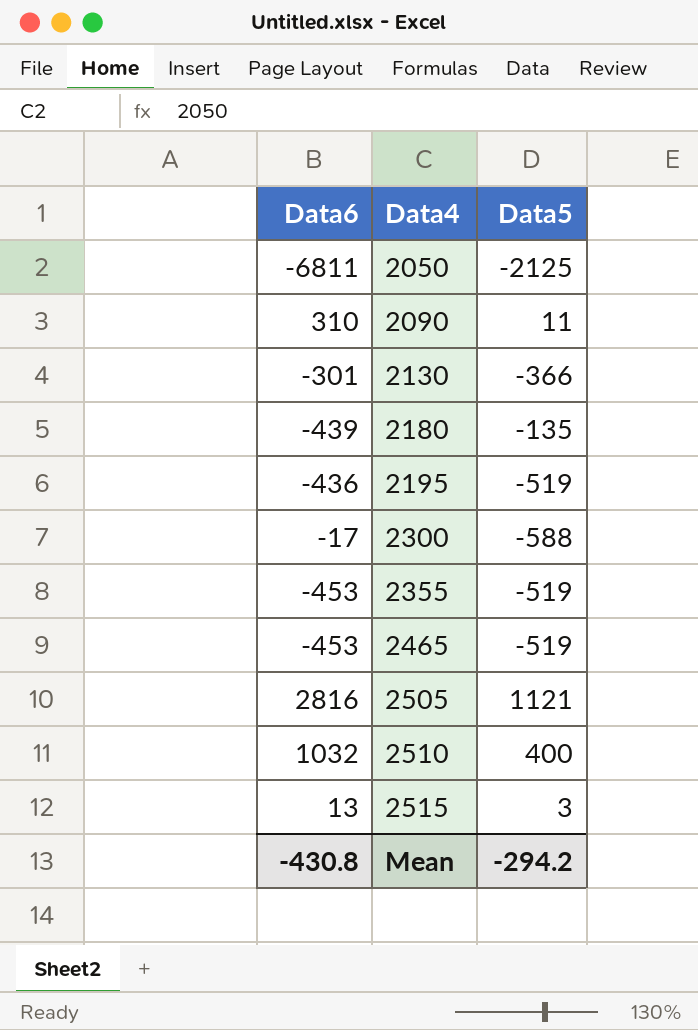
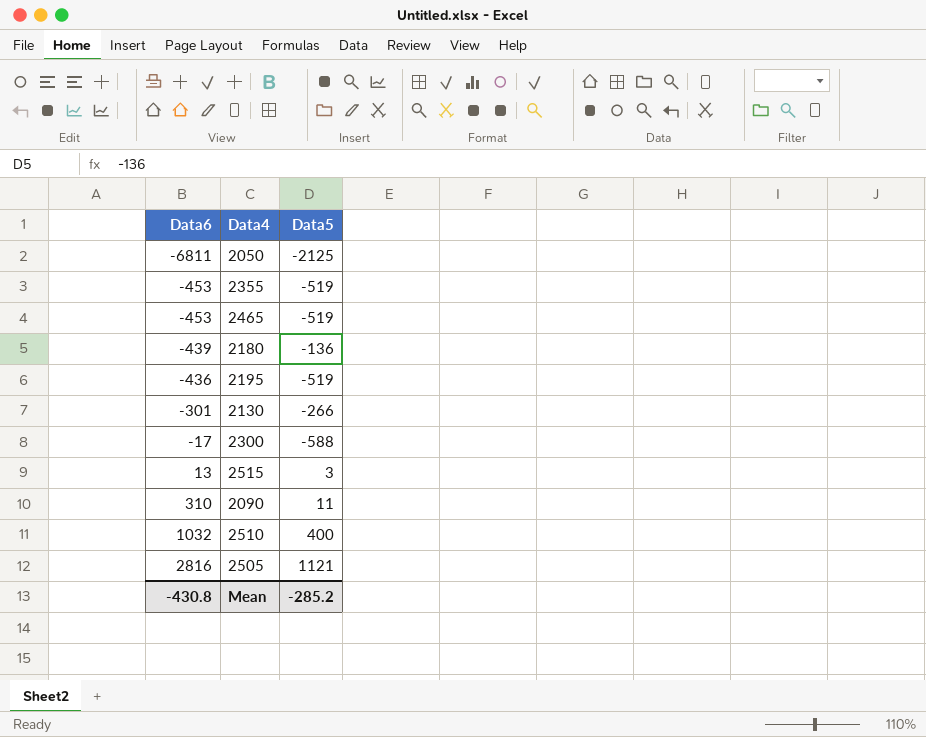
row order: Data4 ascending -> Data6 ascending
2180 | Data5: -135 -> -136
2130 | Data5: -366 -> -266
Mean | Data5: -294.2 -> -285.2

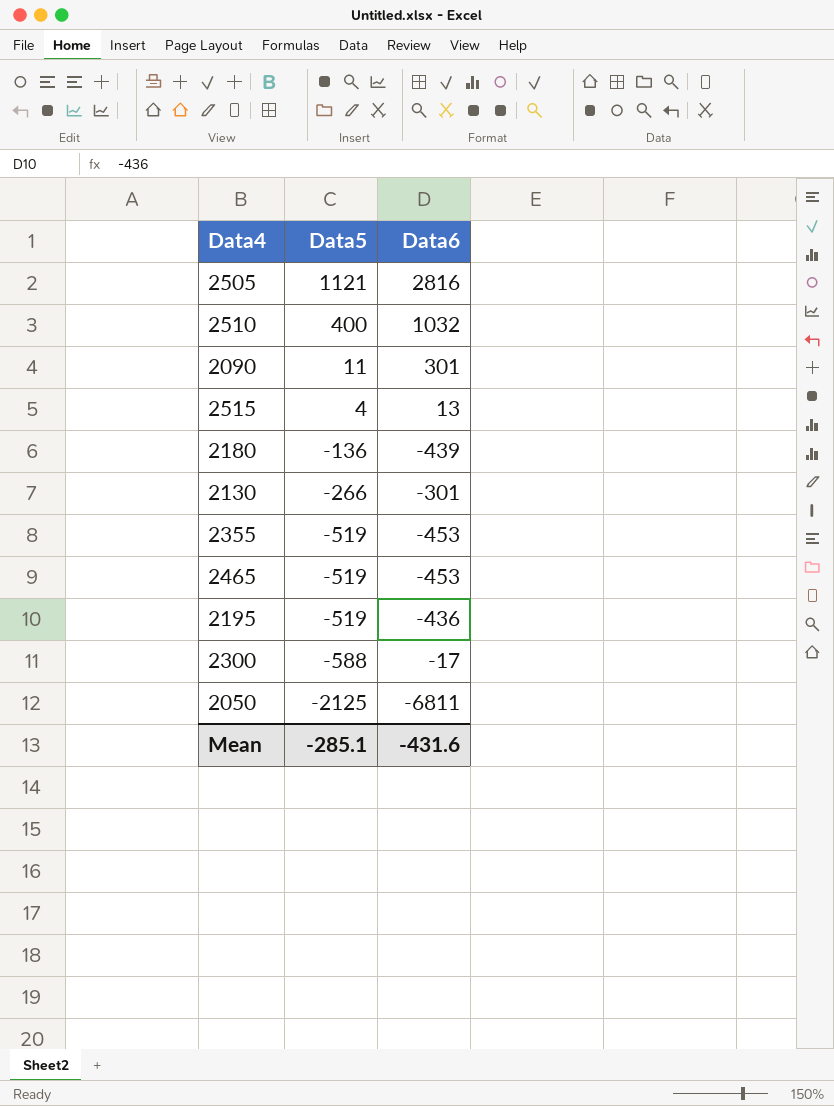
row order: Data6 ascending -> Data5 descending
column Data6 | position: 1 -> 3
2090 | Data6: 310 -> 301
2515 | Data5: 3 -> 4
Mean | Data5: -285.2 -> -285.1
Mean | Data6: -430.8 -> -431.6

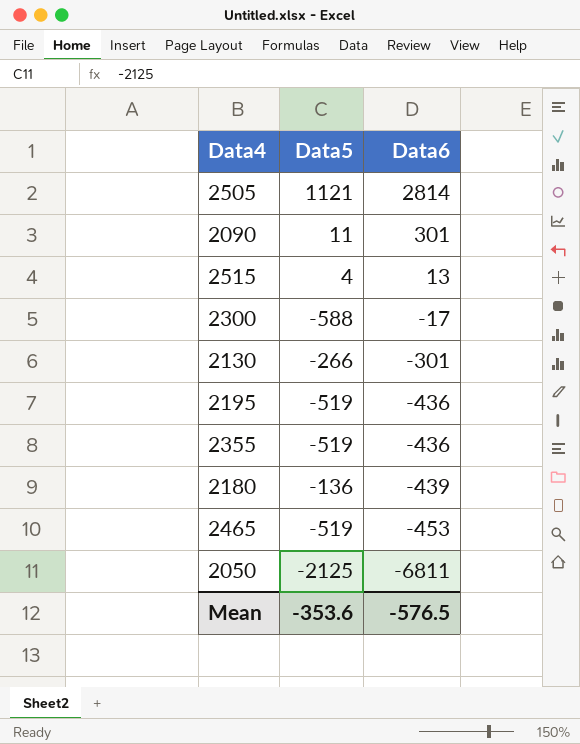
row order: Data5 descending -> Data6 descending
row 2510: 400 | 1032 -> none
2505 | Data6: 2816 -> 2814
2355 | Data6: -453 -> -436
Mean | Data5: -285.1 -> -353.6
Mean | Data6: -431.6 -> -576.5

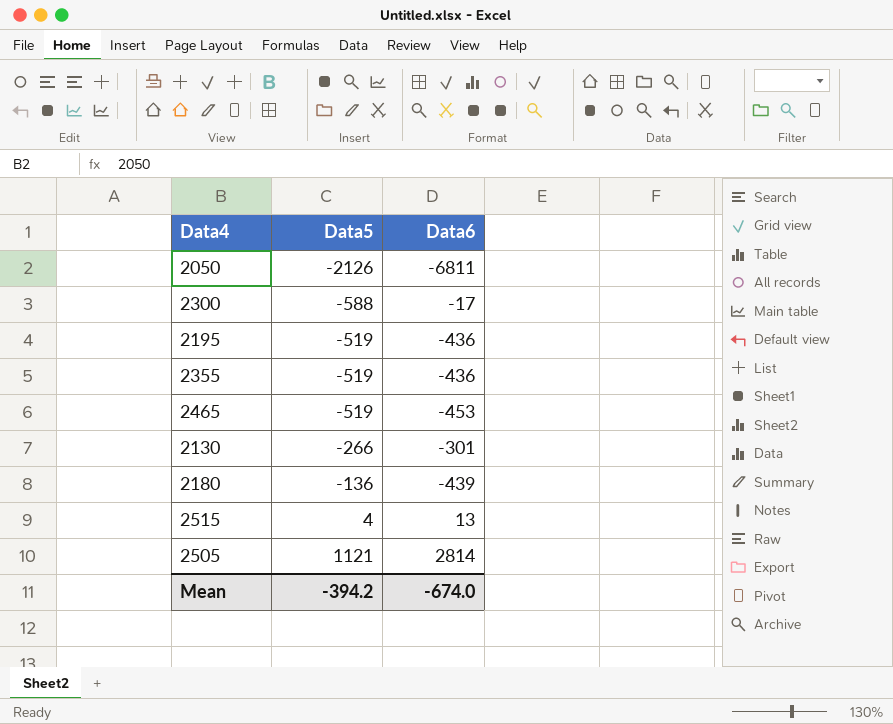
row order: Data6 descending -> Data5 ascending
row 2090: 11 | 301 -> none
2050 | Data5: -2125 -> -2126
Mean | Data5: -353.6 -> -394.2
Mean | Data6: -576.5 -> -674.0

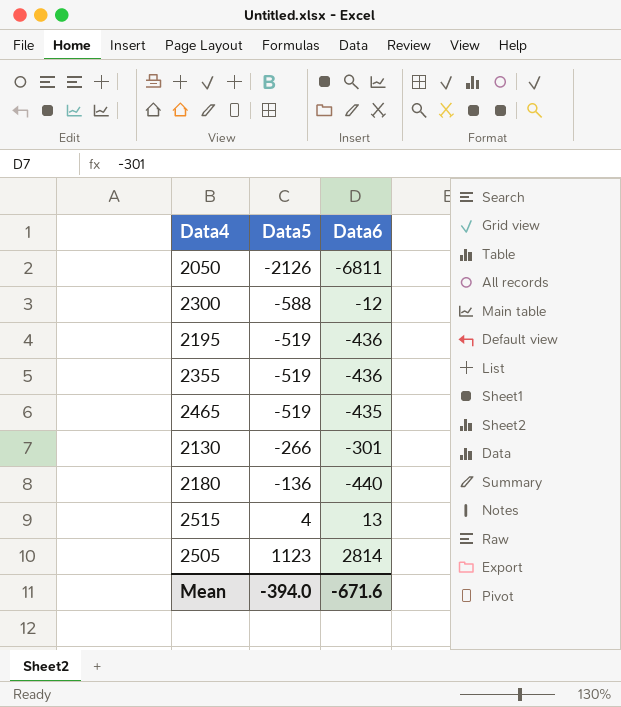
2300 | Data6: -17 -> -12
2465 | Data6: -453 -> -435
2180 | Data6: -439 -> -440
2505 | Data5: 1121 -> 1123
Mean | Data5: -394.2 -> -394.0
Mean | Data6: -674.0 -> -671.6

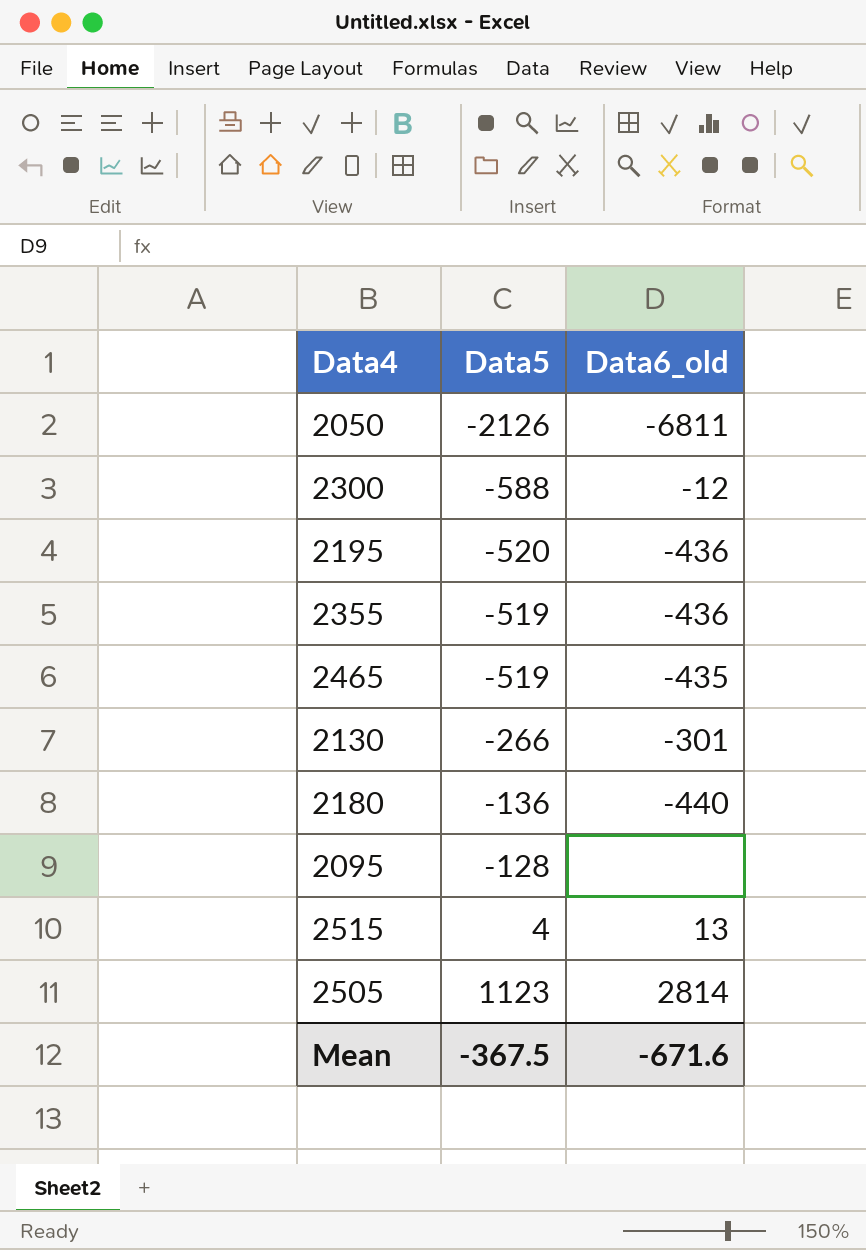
column name: Data6 -> Data6_old
2195 | Data5: -519 -> -520
row 2095: none -> -128 | none
Mean | Data5: -394.0 -> -367.5

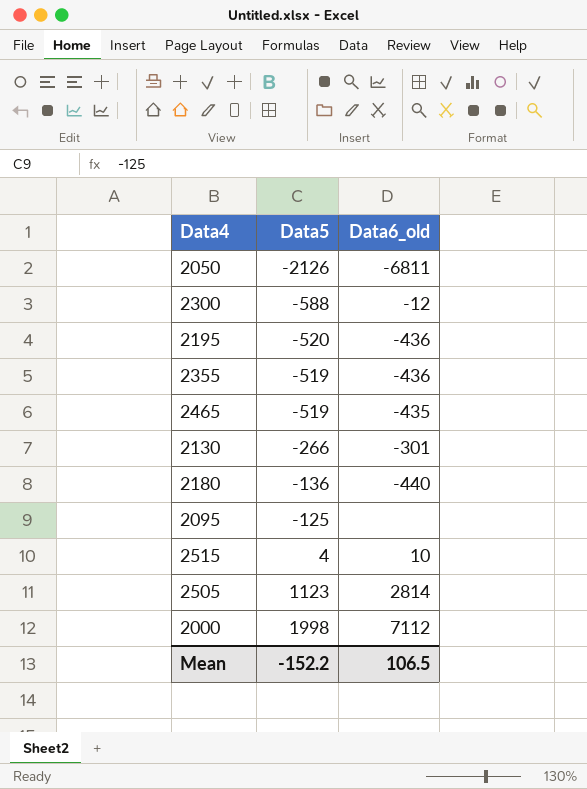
2095 | Data5: -128 -> -125
2515 | Data6_old: 13 -> 10
row 2000: none -> 1998 | 7112
Mean | Data5: -367.5 -> -152.2
Mean | Data6_old: -671.6 -> 106.5

